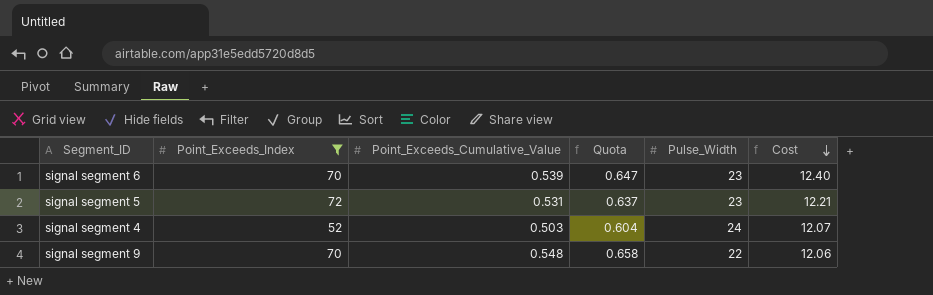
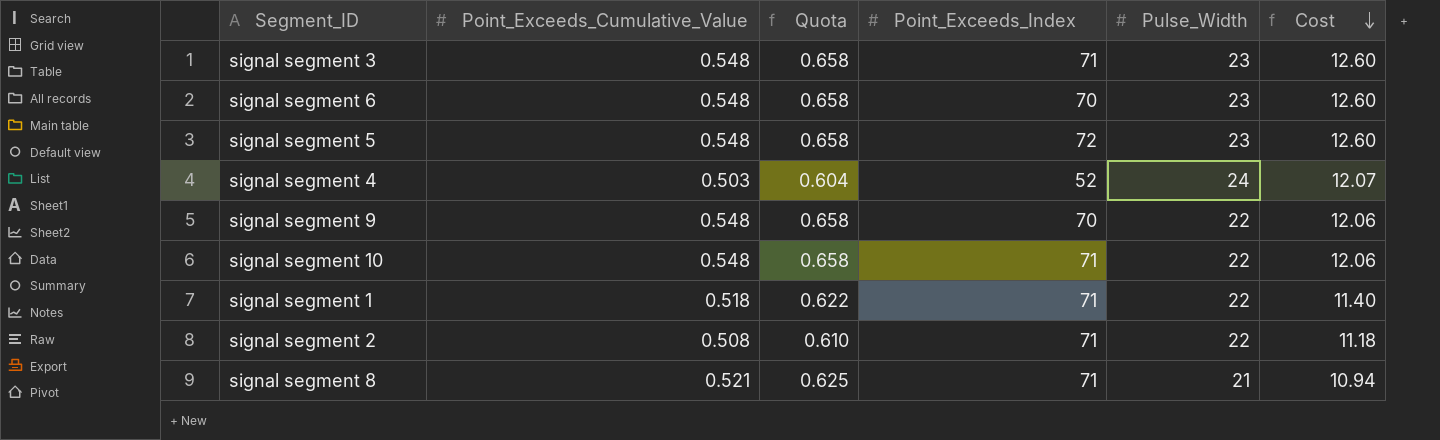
filter: Point_Exceeds_Index != 71 -> none
column Point_Exceeds_Index | position: 2 -> 4
signal segment 6 | Point_Exceeds_Cumulative_Value: 0.539 -> 0.548
signal segment 6 | Quota: 0.647 -> 0.658
signal segment 6 | Cost: 12.40 -> 12.60
signal segment 5 | Point_Exceeds_Cumulative_Value: 0.531 -> 0.548
signal segment 5 | Quota: 0.637 -> 0.658
signal segment 5 | Cost: 12.21 -> 12.60

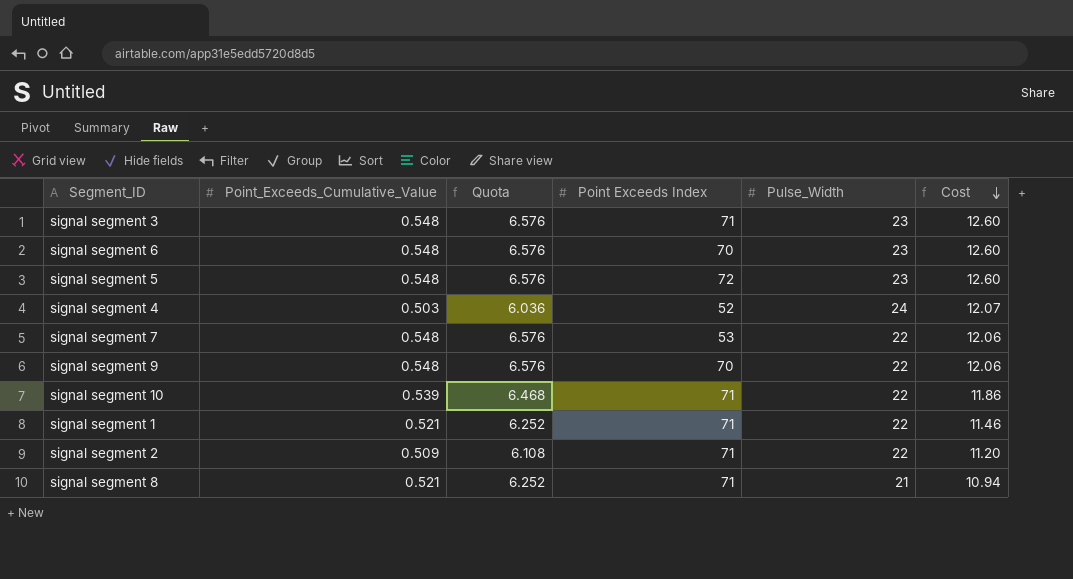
column Quota | formula: [Point_Exceeds_Cumulative_Value] * 1.2 -> [Point_Exceeds_Cumulative_Value] * 12
column name: Point_Exceeds_Index -> Point Exceeds Index
row signal segment 7: none -> 0.548 | 6.576 | 53 | 22 | 12.06
signal segment 10 | Point_Exceeds_Cumulative_Value: 0.548 -> 0.539
signal segment 10 | Cost: 12.06 -> 11.86
signal segment 1 | Point_Exceeds_Cumulative_Value: 0.518 -> 0.521
signal segment 1 | Cost: 11.40 -> 11.46
signal segment 2 | Point_Exceeds_Cumulative_Value: 0.508 -> 0.509
signal segment 2 | Cost: 11.18 -> 11.20

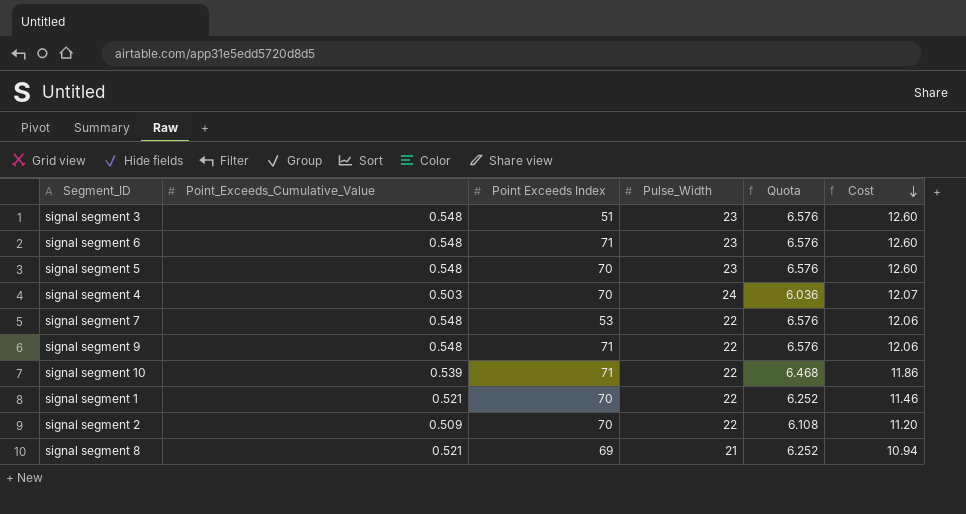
column Quota | position: 3 -> 5
signal segment 3 | Point Exceeds Index: 71 -> 51
signal segment 6 | Point Exceeds Index: 70 -> 71
signal segment 5 | Point Exceeds Index: 72 -> 70
signal segment 4 | Point Exceeds Index: 52 -> 70
signal segment 9 | Point Exceeds Index: 70 -> 71
signal segment 1 | Point Exceeds Index: 71 -> 70
signal segment 2 | Point Exceeds Index: 71 -> 70
signal segment 8 | Point Exceeds Index: 71 -> 69

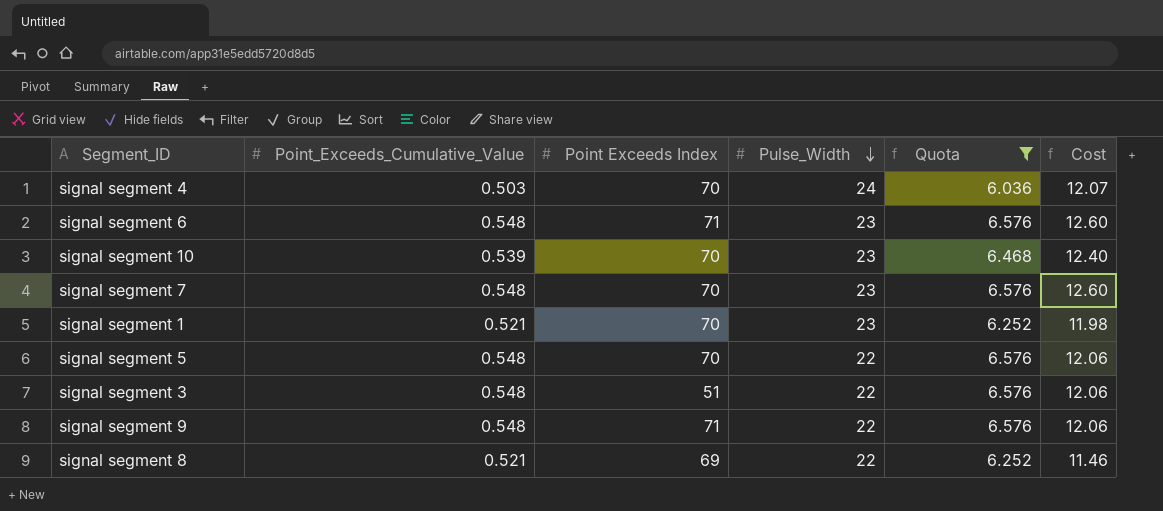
filter: none -> Quota != 6.108
row order: Cost descending -> Pulse_Width descending
signal segment 10 | Point Exceeds Index: 71 -> 70
signal segment 10 | Pulse_Width: 22 -> 23
signal segment 10 | Cost: 11.86 -> 12.40
signal segment 7 | Point Exceeds Index: 53 -> 70
signal segment 7 | Pulse_Width: 22 -> 23
signal segment 7 | Cost: 12.06 -> 12.60
signal segment 1 | Pulse_Width: 22 -> 23
signal segment 1 | Cost: 11.46 -> 11.98
signal segment 5 | Pulse_Width: 23 -> 22
signal segment 5 | Cost: 12.60 -> 12.06
signal segment 3 | Pulse_Width: 23 -> 22
signal segment 3 | Cost: 12.60 -> 12.06
signal segment 8 | Pulse_Width: 21 -> 22
signal segment 8 | Cost: 10.94 -> 11.46

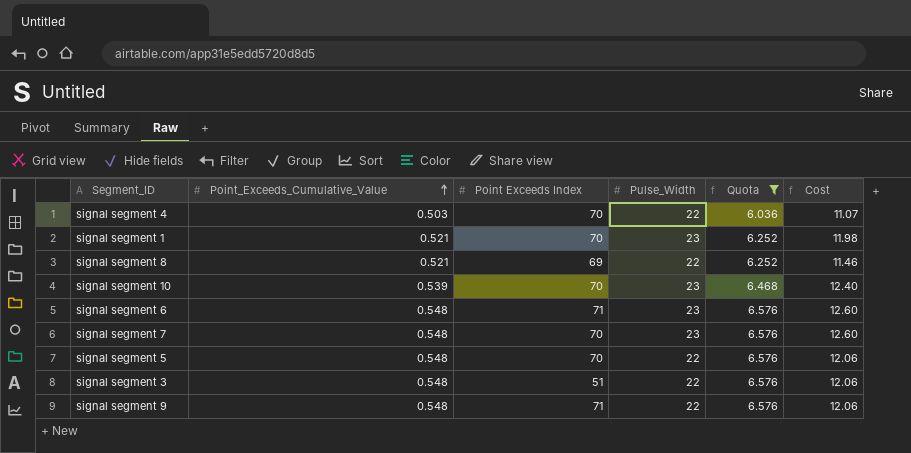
row order: Pulse_Width descending -> Point_Exceeds_Cumulative_Value ascending
signal segment 4 | Pulse_Width: 24 -> 22
signal segment 4 | Cost: 12.07 -> 11.07

